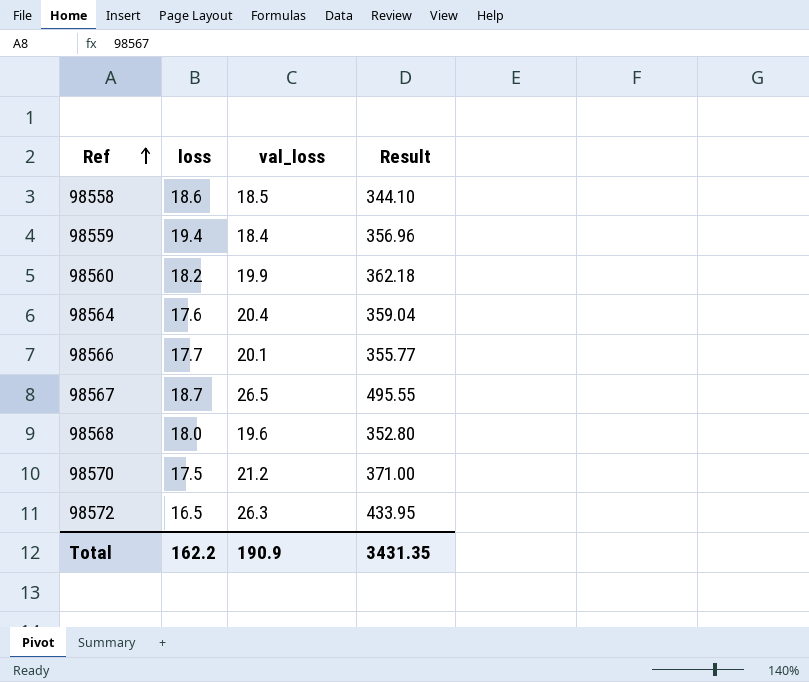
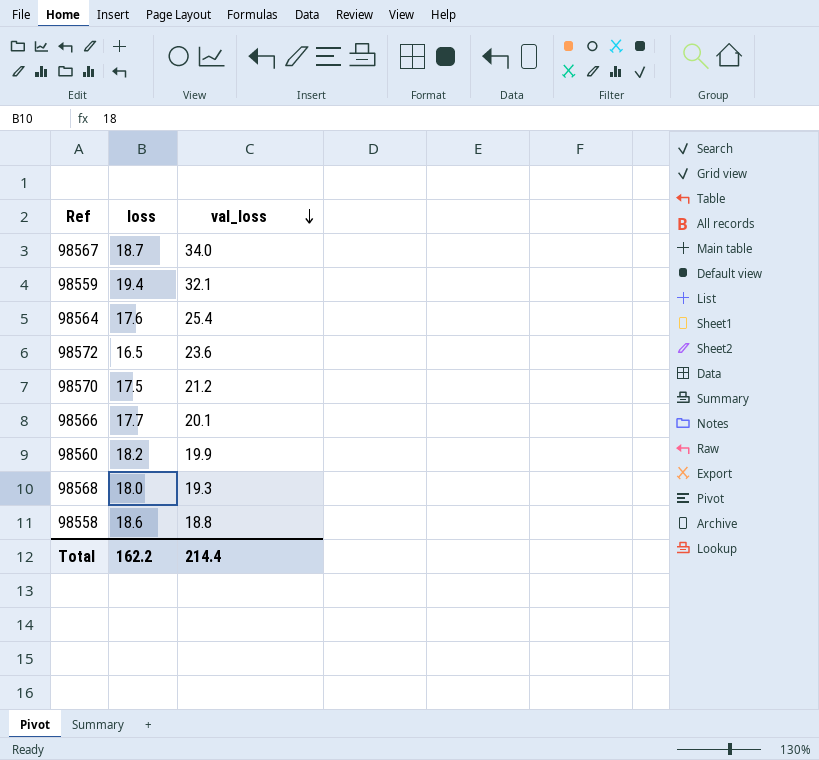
row order: Ref ascending -> val_loss descending
column Result | formula: [loss] * [val_loss] -> none
98567 | val_loss: 26.5 -> 34.0
98559 | val_loss: 18.4 -> 32.1
98564 | val_loss: 20.4 -> 25.4
98572 | val_loss: 26.3 -> 23.6
98568 | val_loss: 19.6 -> 19.3
98558 | val_loss: 18.5 -> 18.8
Total | val_loss: 190.9 -> 214.4

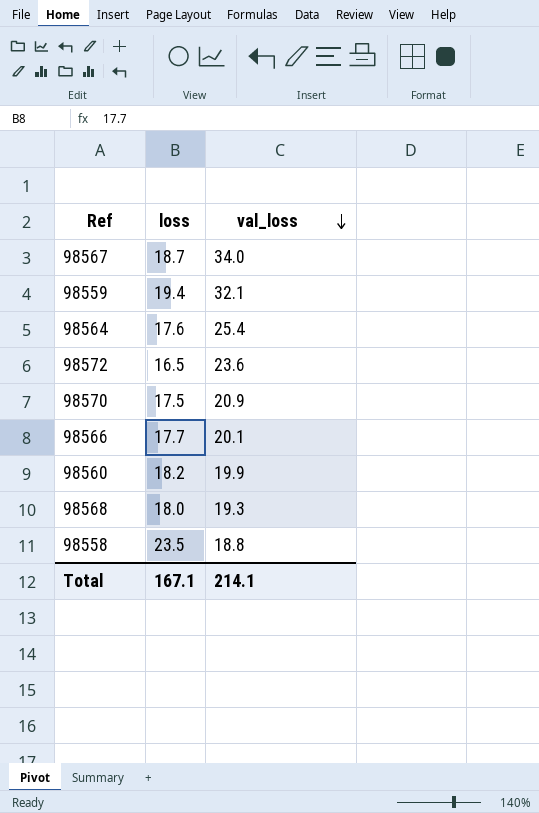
98570 | val_loss: 21.2 -> 20.9
98558 | loss: 18.6 -> 23.5
Total | loss: 162.2 -> 167.1
Total | val_loss: 214.4 -> 214.1

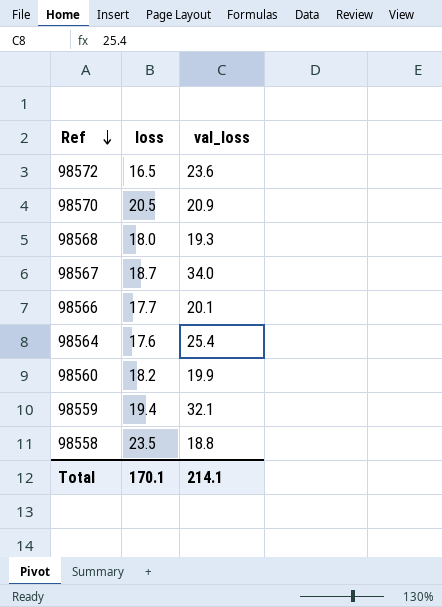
row order: val_loss descending -> Ref descending
98570 | loss: 17.5 -> 20.5
Total | loss: 167.1 -> 170.1

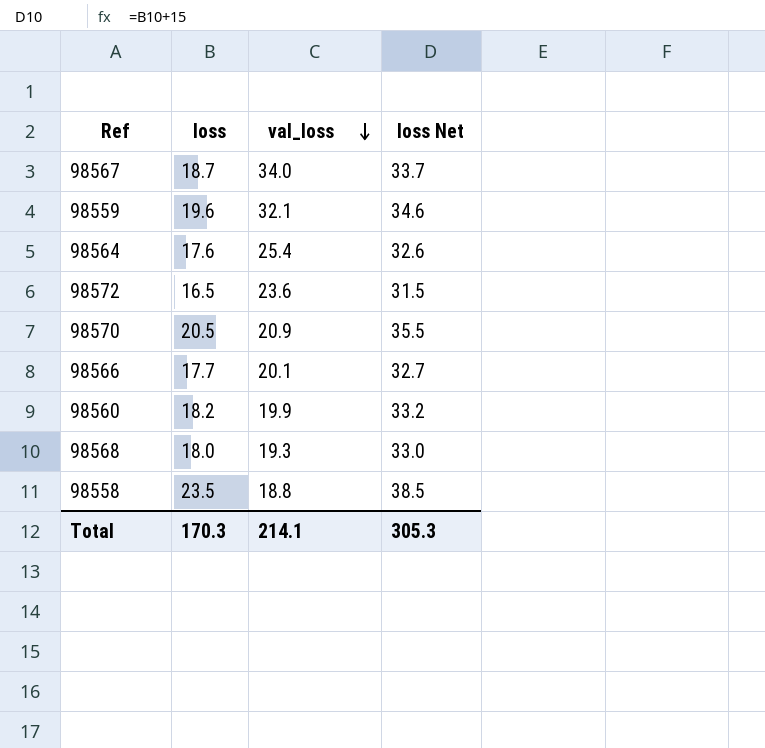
row order: Ref descending -> val_loss descending
column loss Net | formula: none -> [loss] + 15
98559 | loss: 19.4 -> 19.6
Total | loss: 170.1 -> 170.3

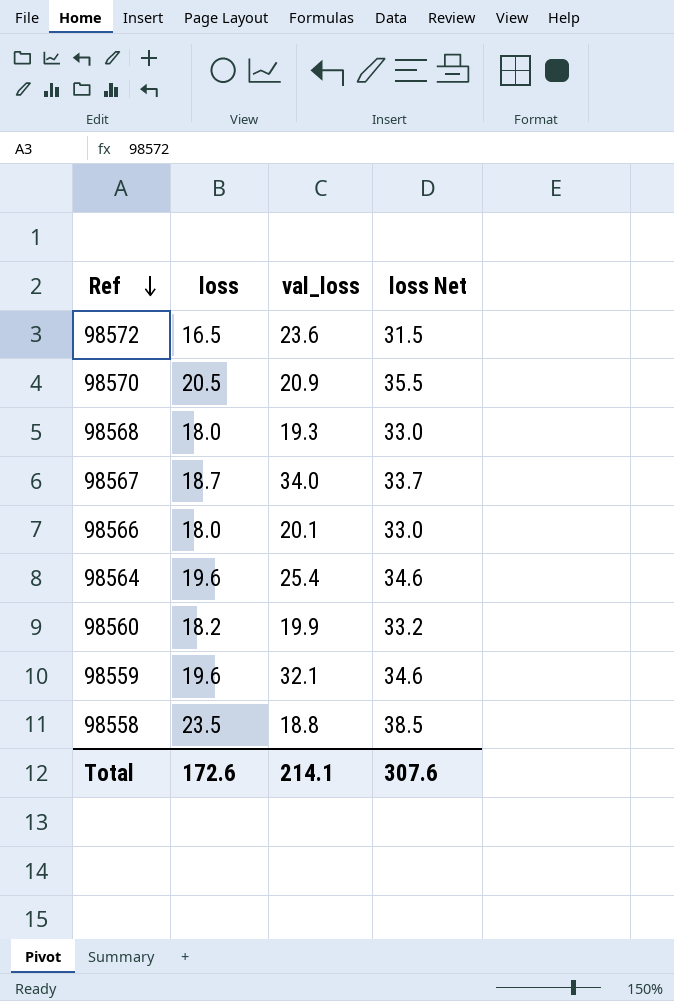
row order: val_loss descending -> Ref descending
98566 | loss: 17.7 -> 18.0
98566 | loss Net: 32.7 -> 33.0
98564 | loss: 17.6 -> 19.6
98564 | loss Net: 32.6 -> 34.6
Total | loss: 170.3 -> 172.6
Total | loss Net: 305.3 -> 307.6

